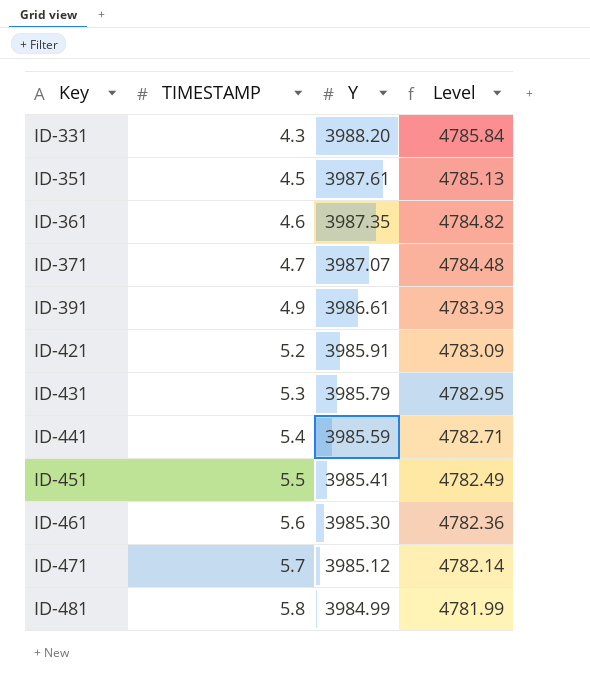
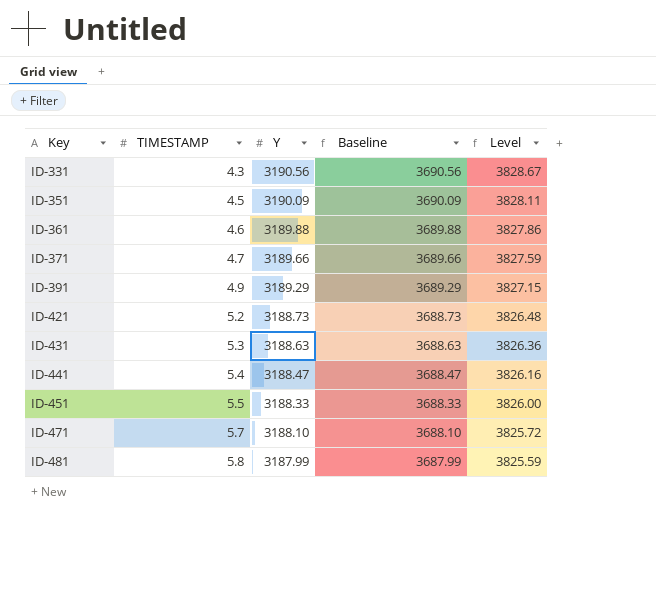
column Baseline | formula: none -> [Y] + 500
row ID-461: 5.6 | 3985.30 | 4782.36 -> none
ID-331 | Y: 3988.20 -> 3190.56
ID-331 | Level: 4785.84 -> 3828.67
ID-351 | Y: 3987.61 -> 3190.09
ID-351 | Level: 4785.13 -> 3828.11
ID-361 | Y: 3987.35 -> 3189.88
ID-361 | Level: 4784.82 -> 3827.86
ID-371 | Y: 3987.07 -> 3189.66
ID-371 | Level: 4784.48 -> 3827.59
ID-391 | Y: 3986.61 -> 3189.29
ID-391 | Level: 4783.93 -> 3827.15
ID-421 | Y: 3985.91 -> 3188.73
ID-421 | Level: 4783.09 -> 3826.48
ID-431 | Y: 3985.79 -> 3188.63
ID-431 | Level: 4782.95 -> 3826.36
ID-441 | Y: 3985.59 -> 3188.47
ID-441 | Level: 4782.71 -> 3826.16
ID-451 | Y: 3985.41 -> 3188.33
ID-451 | Level: 4782.49 -> 3826.00
ID-471 | Y: 3985.12 -> 3188.10
ID-471 | Level: 4782.14 -> 3825.72
ID-481 | Y: 3984.99 -> 3187.99
ID-481 | Level: 4781.99 -> 3825.59

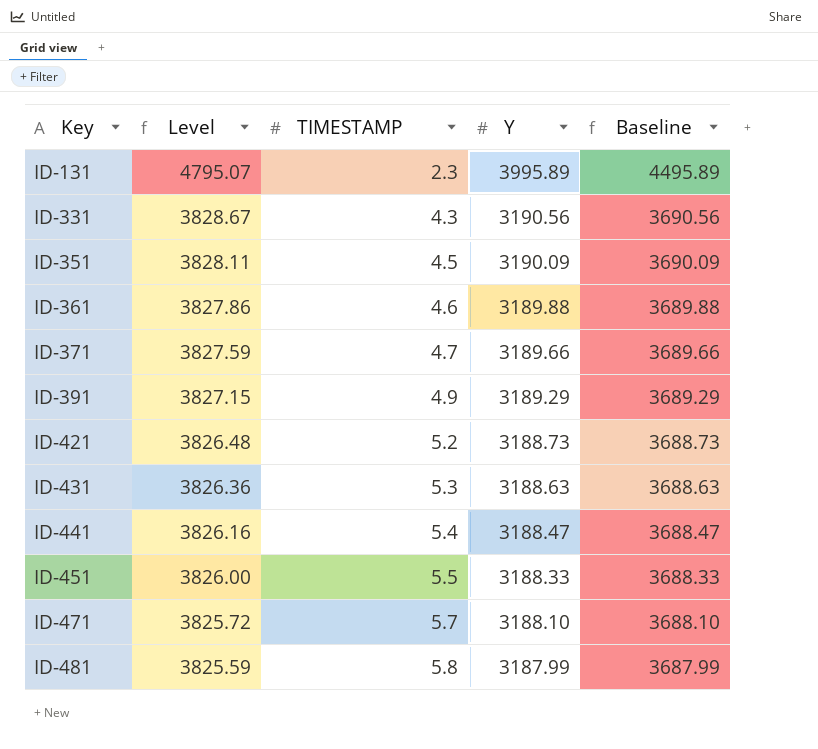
column Level | position: 5 -> 2
row ID-131: none -> 4795.07 | 2.3 | 3995.89 | 4495.89

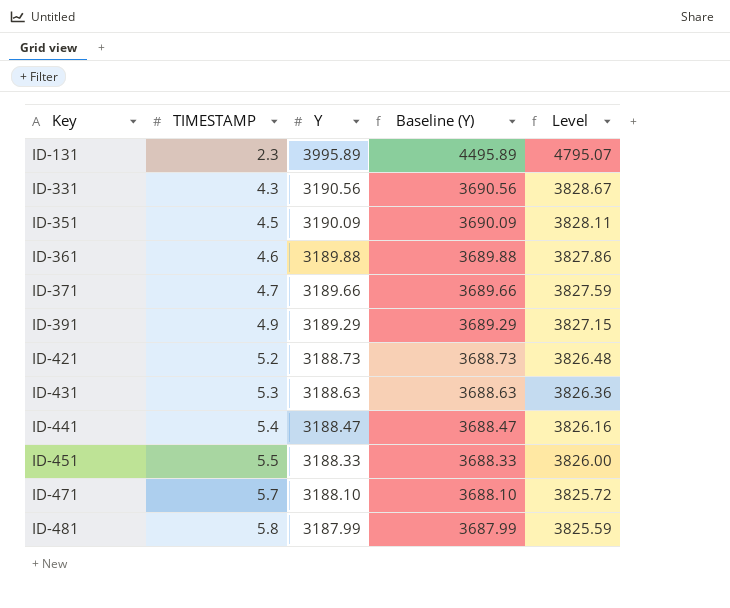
column name: Baseline -> Baseline (Y)
column Level | position: 2 -> 5

